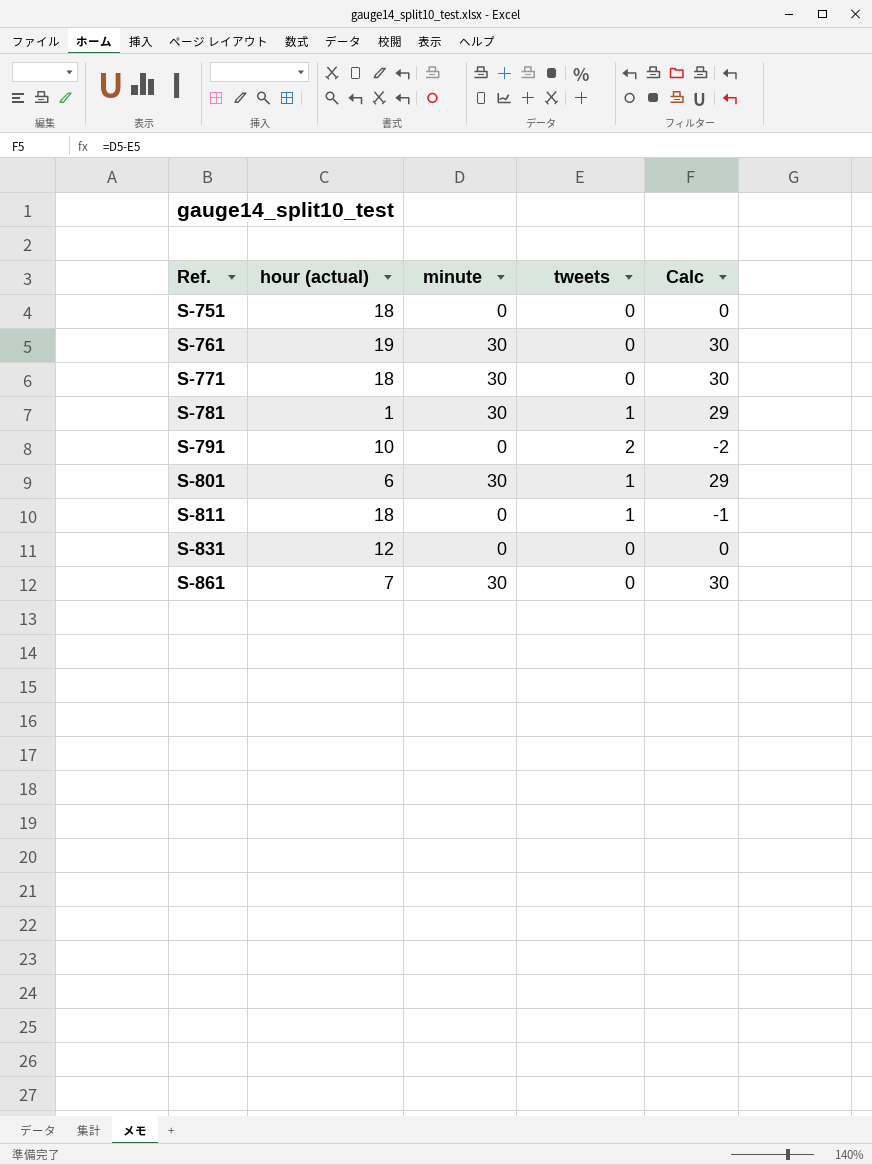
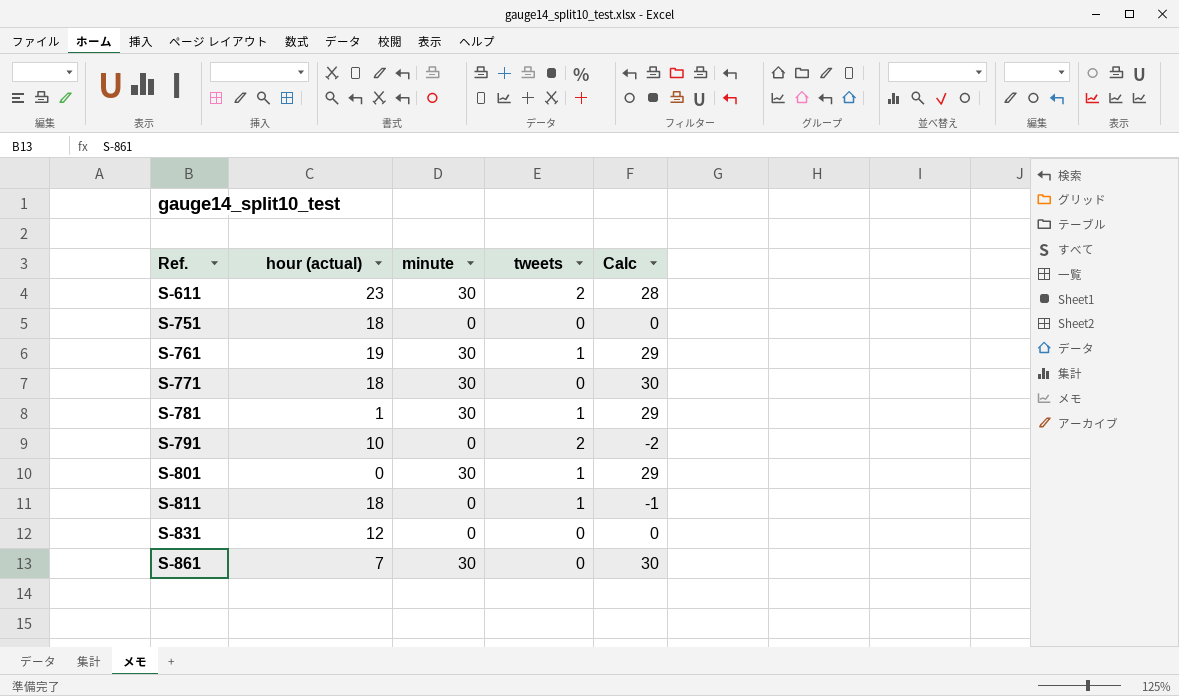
row S-611: none -> 23 | 30 | 2 | 28
S-761 | tweets: 0 -> 1
S-761 | Calc: 30 -> 29
S-801 | hour (actual): 6 -> 0

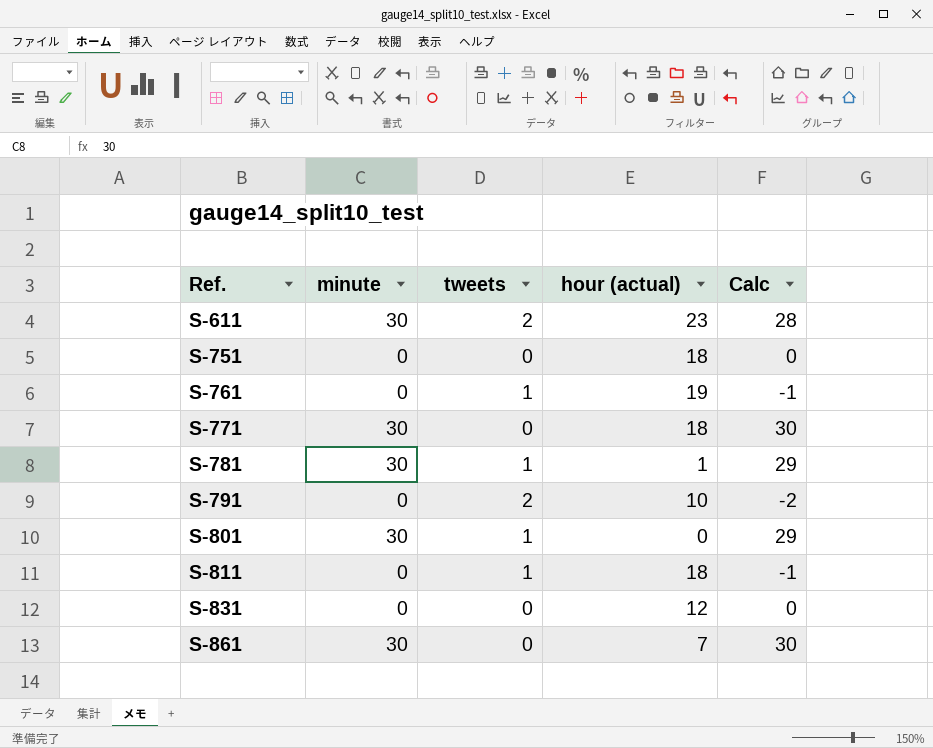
column hour (actual) | position: 2 -> 4
S-761 | minute: 30 -> 0
S-761 | Calc: 29 -> -1

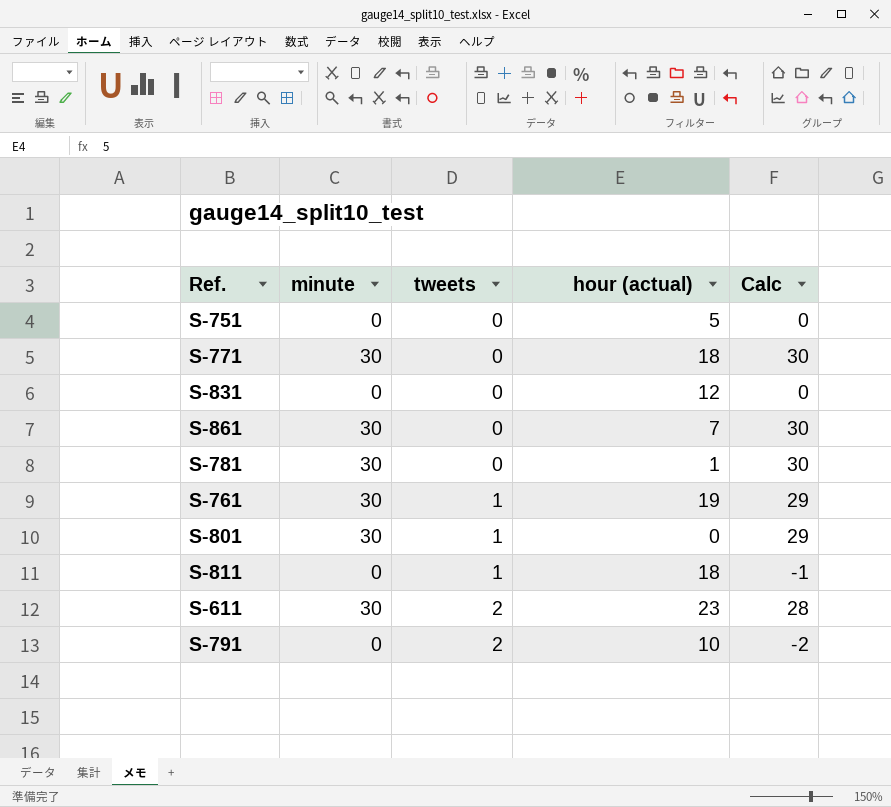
row order: Ref. ascending -> tweets ascending
S-751 | hour (actual): 18 -> 5
S-781 | tweets: 1 -> 0
S-781 | Calc: 29 -> 30
S-761 | minute: 0 -> 30
S-761 | Calc: -1 -> 29

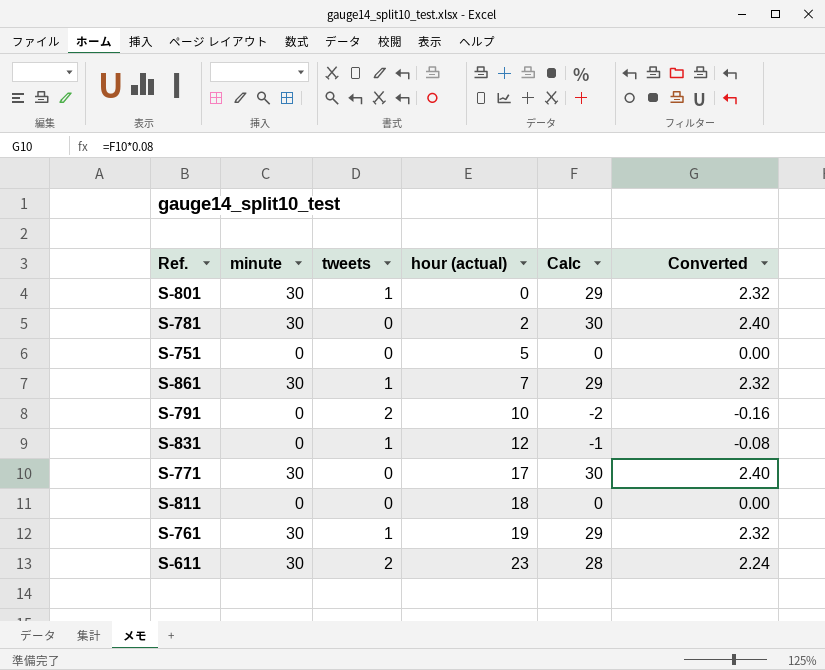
row order: tweets ascending -> hour (actual) ascending
column Converted | formula: none -> [Calc] * 0.08
S-781 | hour (actual): 1 -> 2
S-861 | tweets: 0 -> 1
S-861 | Calc: 30 -> 29
S-831 | tweets: 0 -> 1
S-831 | Calc: 0 -> -1
S-771 | hour (actual): 18 -> 17
S-811 | tweets: 1 -> 0
S-811 | Calc: -1 -> 0

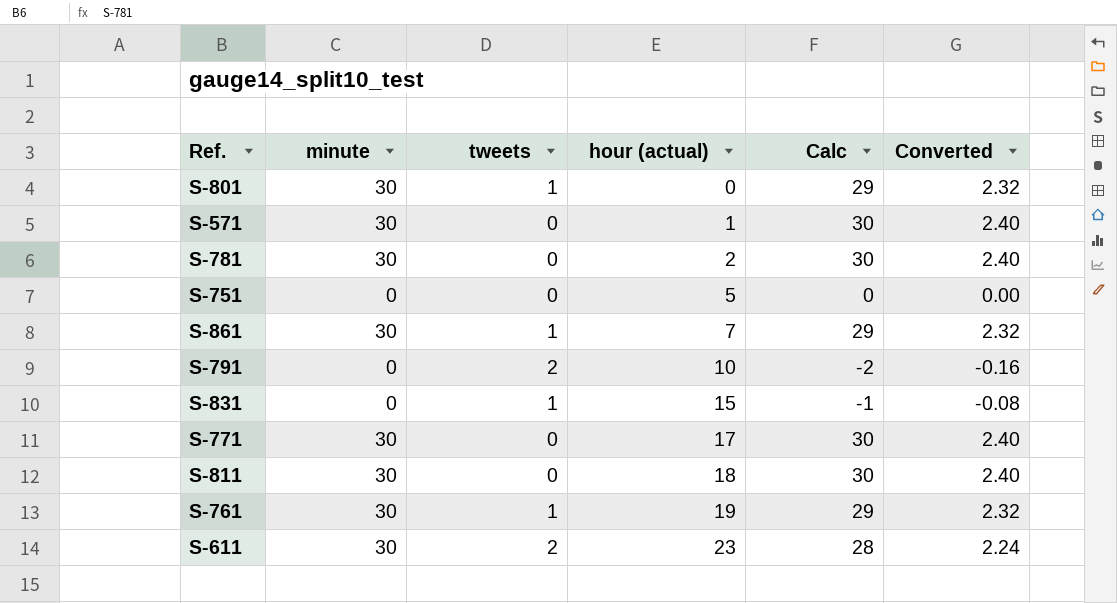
row S-571: none -> 30 | 0 | 1 | 30 | 2.40
S-831 | hour (actual): 12 -> 15
S-811 | minute: 0 -> 30
S-811 | Calc: 0 -> 30
S-811 | Converted: 0.00 -> 2.40

